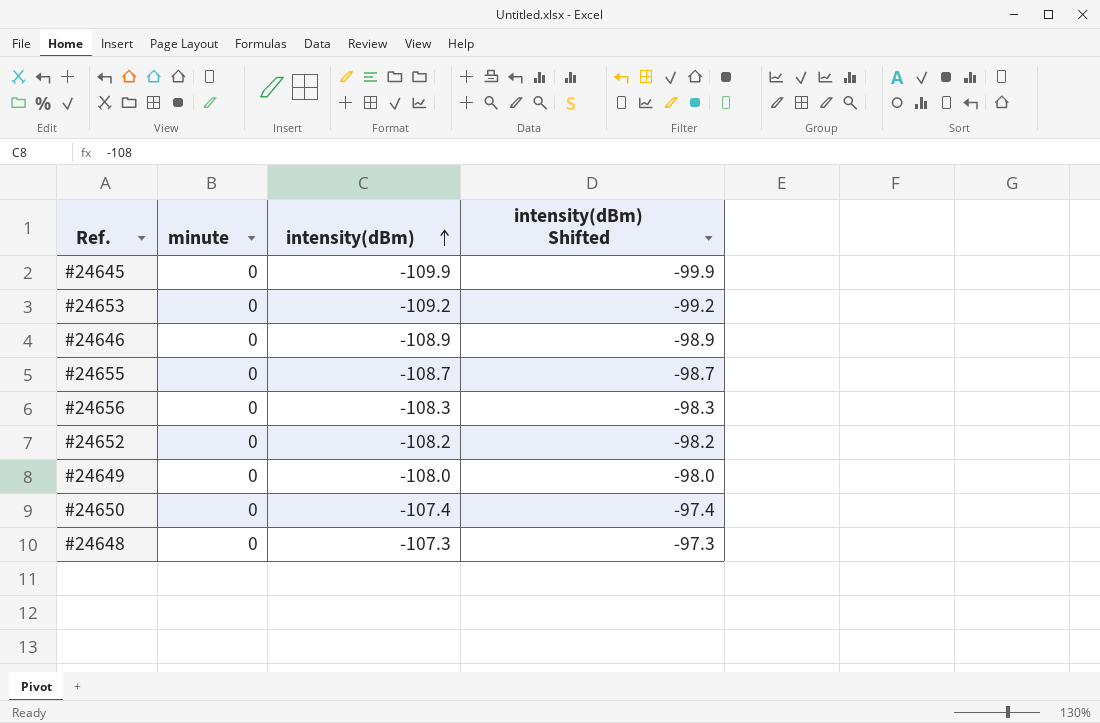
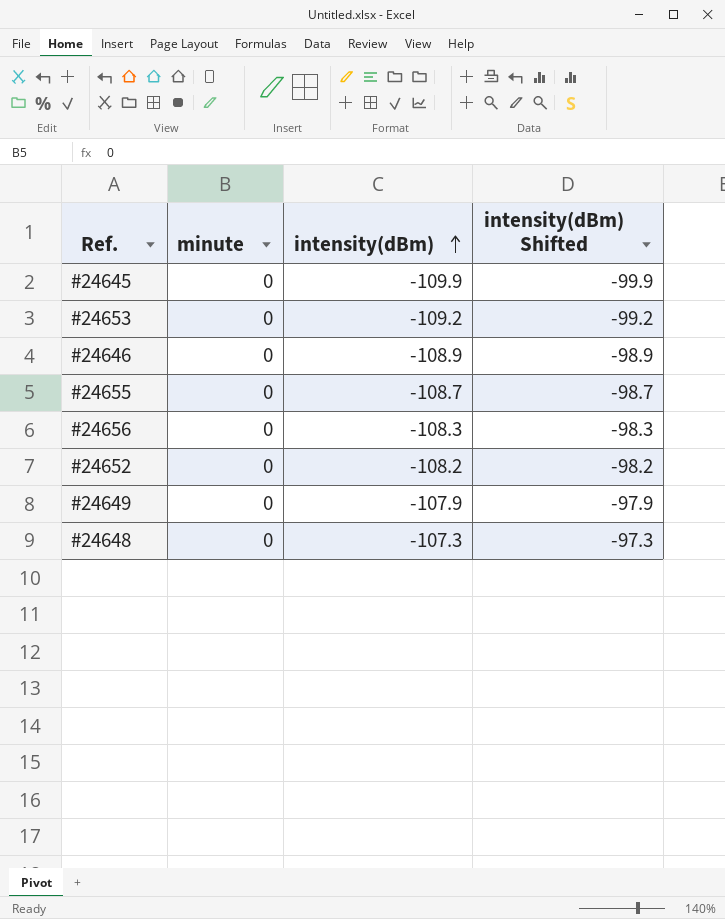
row #24650: 0 | -107.4 | -97.4 -> none
#24649 | intensity(dBm): -108.0 -> -107.9
#24649 | intensity(dBm) Shifted: -98.0 -> -97.9

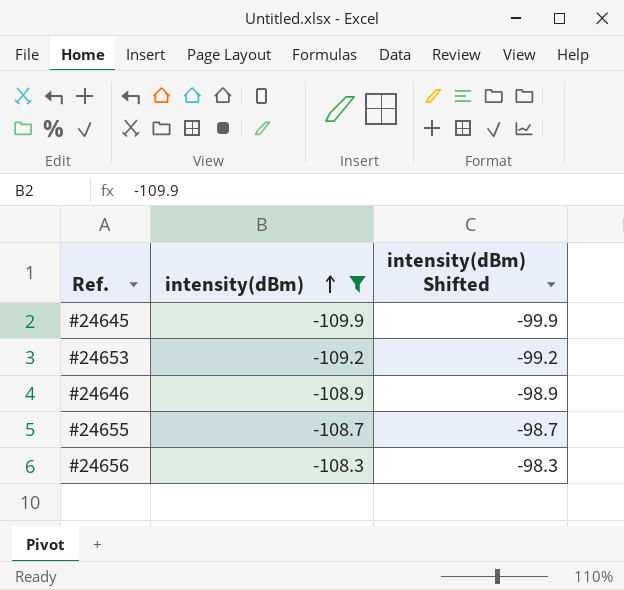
filter: none -> intensity(dBm) <= -108.3
column minute | position: 2 -> none

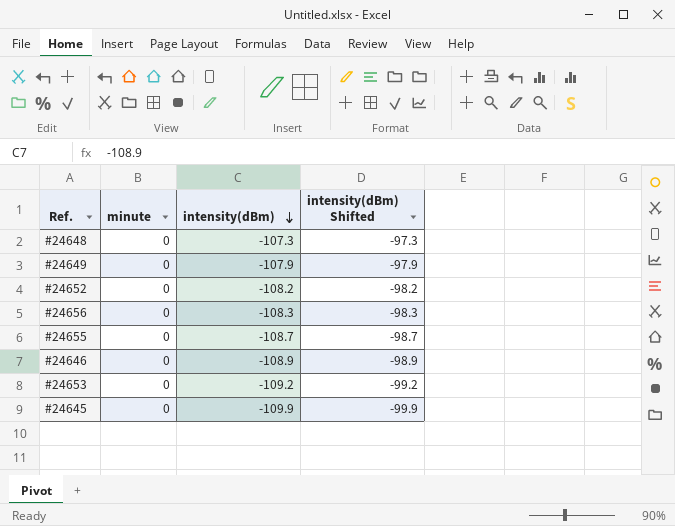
filter: intensity(dBm) <= -108.3 -> none
row order: intensity(dBm) ascending -> intensity(dBm) descending
column minute | position: none -> 2

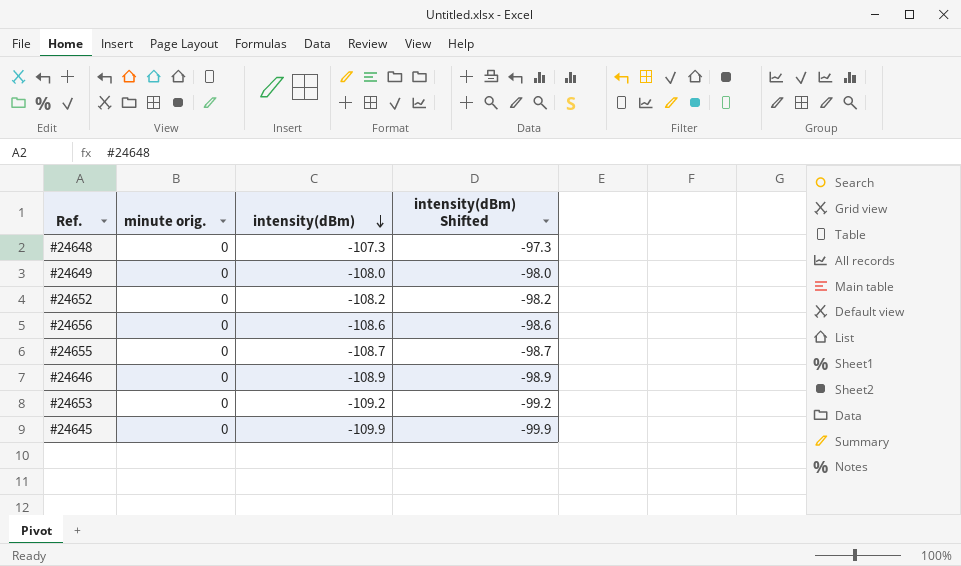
column name: minute -> minute orig.
#24649 | intensity(dBm): -107.9 -> -108.0
#24649 | intensity(dBm) Shifted: -97.9 -> -98.0
#24656 | intensity(dBm): -108.3 -> -108.6
#24656 | intensity(dBm) Shifted: -98.3 -> -98.6

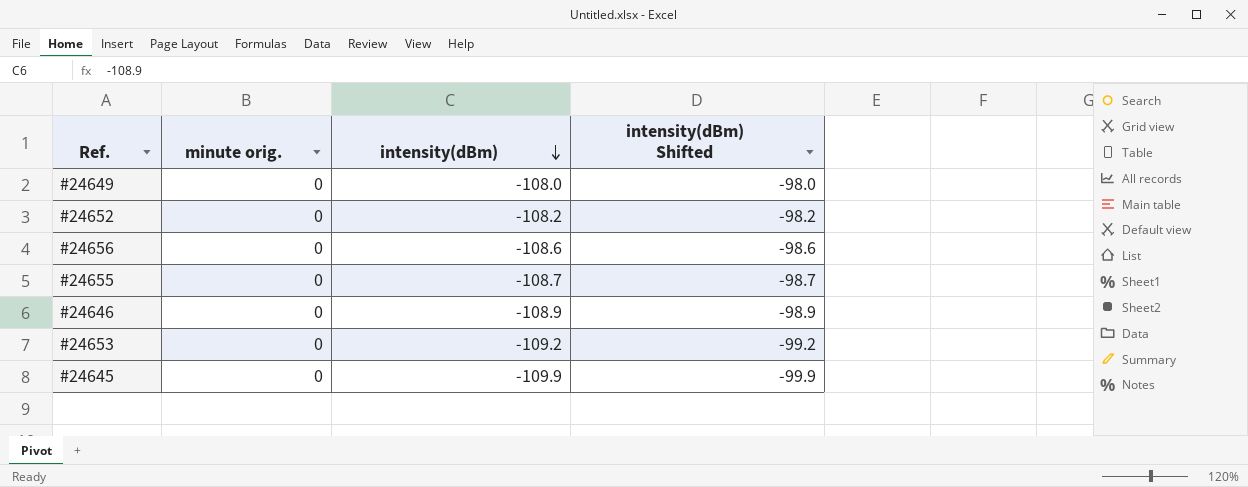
row #24648: 0 | -107.3 | -97.3 -> none

